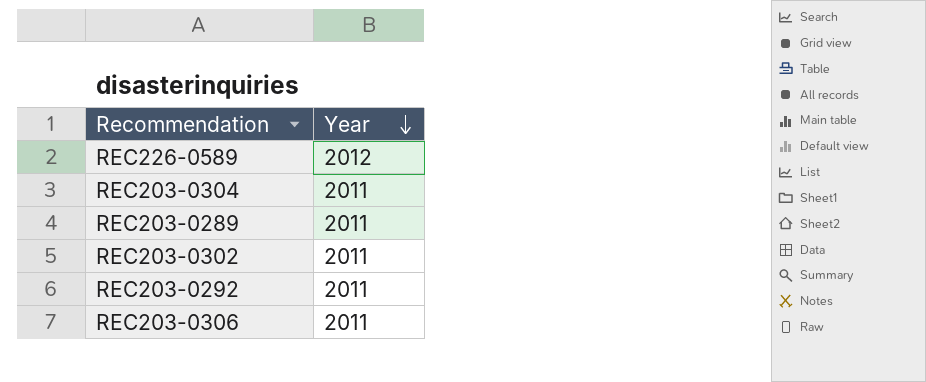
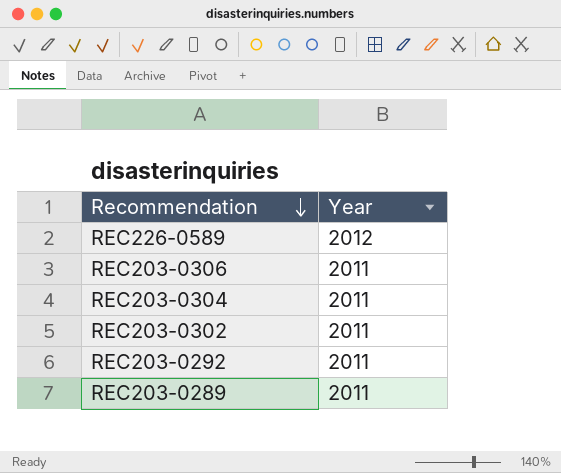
row order: Year descending -> Recommendation descending

